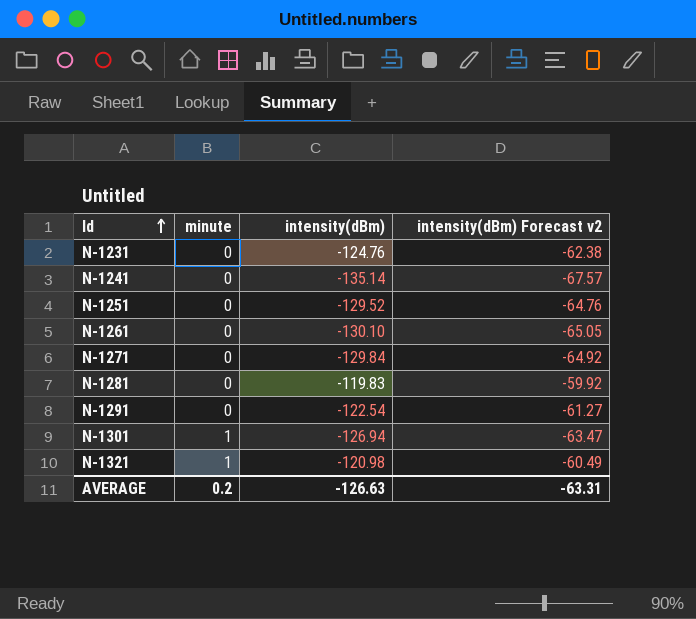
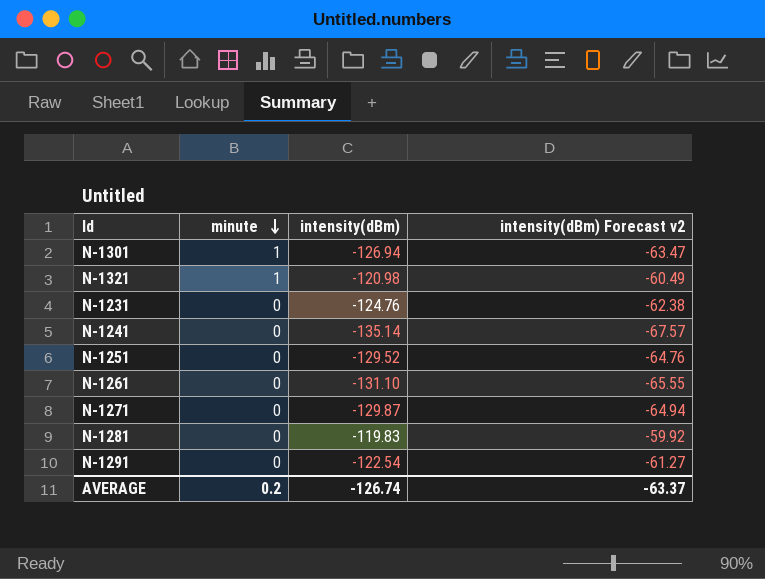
row order: Id ascending -> minute descending
N-1261 | intensity(dBm): -130.10 -> -131.10
N-1261 | intensity(dBm) Forecast v2: -65.05 -> -65.55
N-1271 | intensity(dBm): -129.84 -> -129.87
N-1271 | intensity(dBm) Forecast v2: -64.92 -> -64.94
AVERAGE | intensity(dBm): -126.63 -> -126.74
AVERAGE | intensity(dBm) Forecast v2: -63.31 -> -63.37

